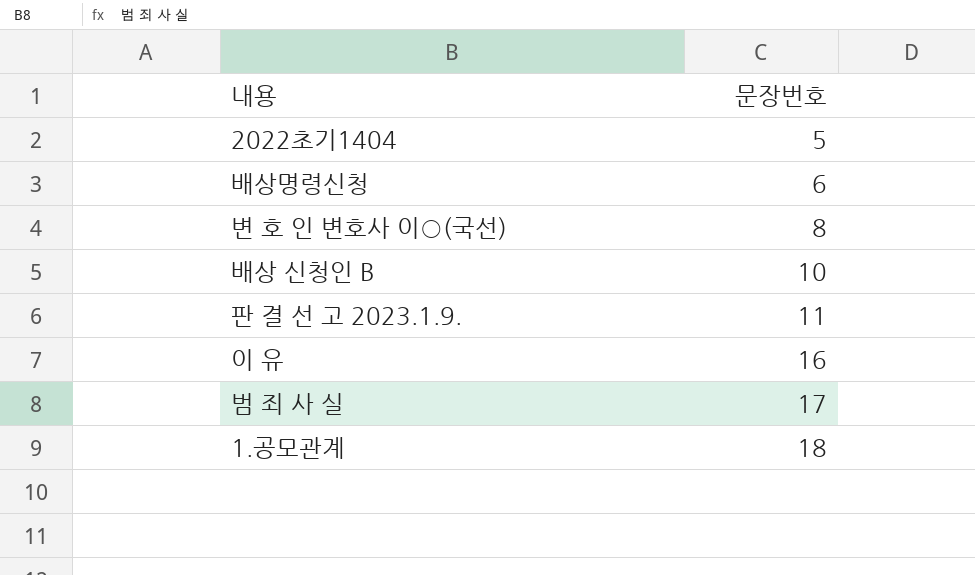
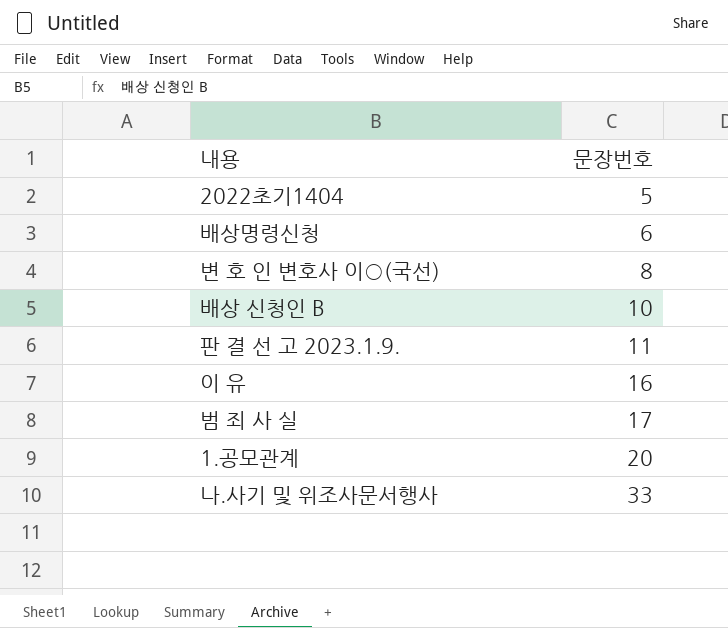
1.공모관계 | 문장번호: 18 -> 20
row 나.사기 및 위조사문서행사: none -> 33

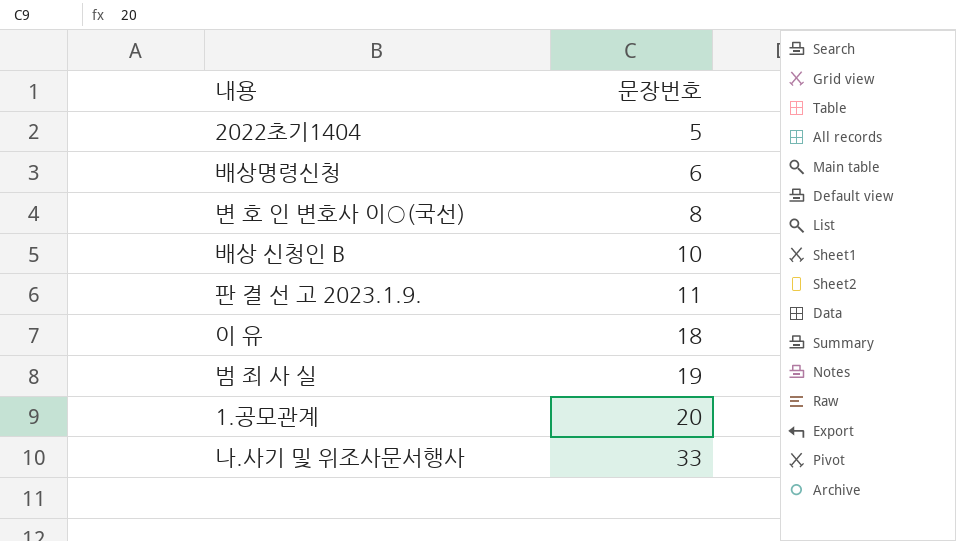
이 유 | 문장번호: 16 -> 18
범 죄 사 실 | 문장번호: 17 -> 19

